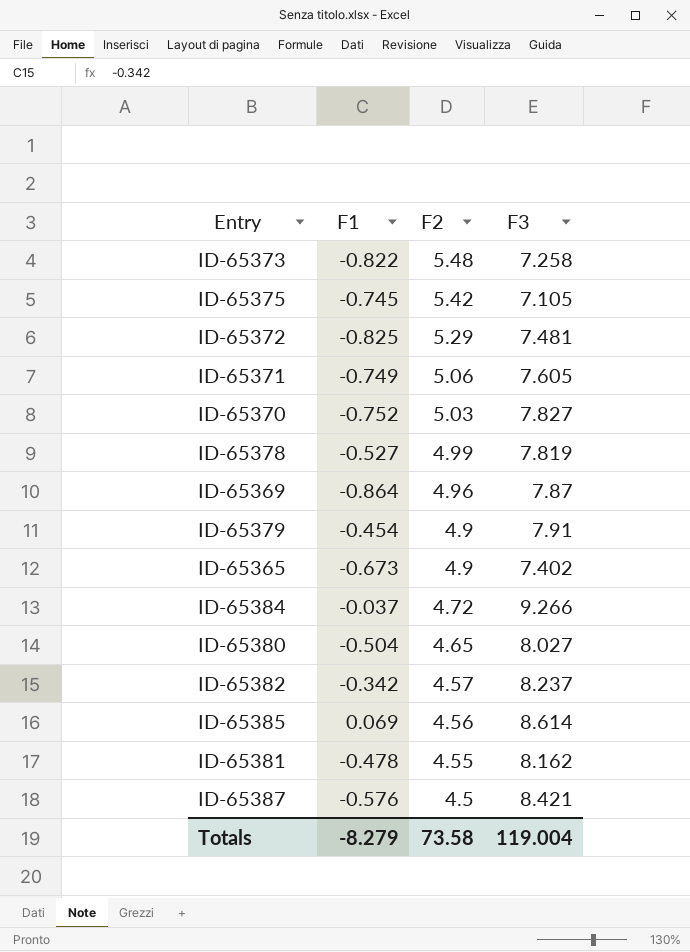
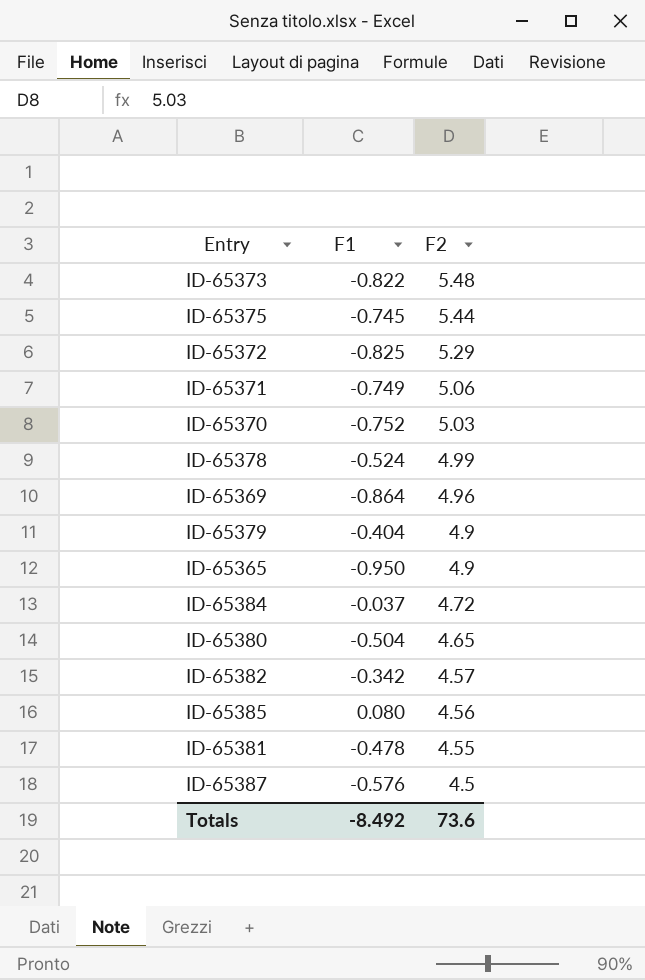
column F3 | position: 4 -> none
ID-65375 | F2: 5.42 -> 5.44
ID-65378 | F1: -0.527 -> -0.524
ID-65379 | F1: -0.454 -> -0.404
ID-65365 | F1: -0.673 -> -0.950
ID-65385 | F1: 0.069 -> 0.080
Totals | F1: -8.279 -> -8.492
Totals | F2: 73.58 -> 73.6

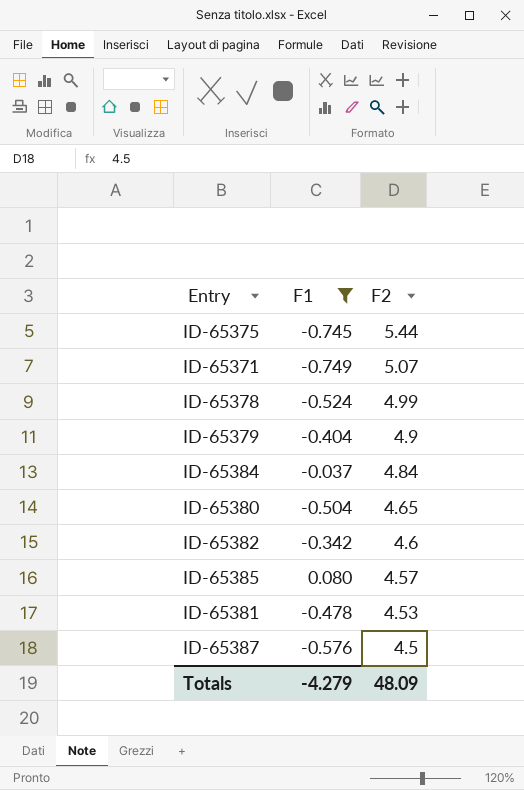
filter: none -> F1 >= -0.749
ID-65371 | F2: 5.06 -> 5.07
ID-65384 | F2: 4.72 -> 4.84
ID-65382 | F2: 4.57 -> 4.6
ID-65385 | F2: 4.56 -> 4.57
ID-65381 | F2: 4.55 -> 4.53
Totals | F1: -8.492 -> -4.279
Totals | F2: 73.6 -> 48.09

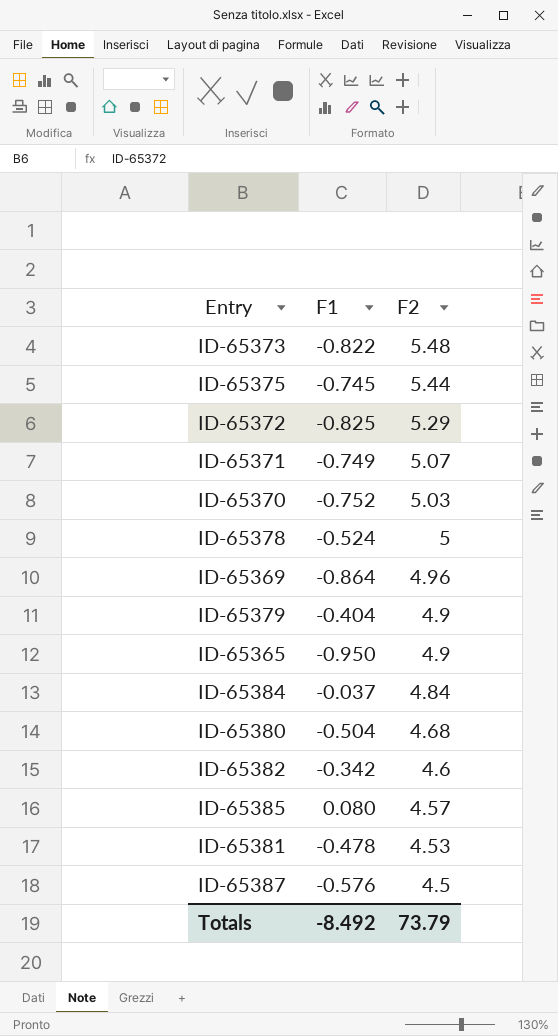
filter: F1 >= -0.749 -> none
ID-65378 | F2: 4.99 -> 5
ID-65380 | F2: 4.65 -> 4.68
Totals | F1: -4.279 -> -8.492
Totals | F2: 48.09 -> 73.79

